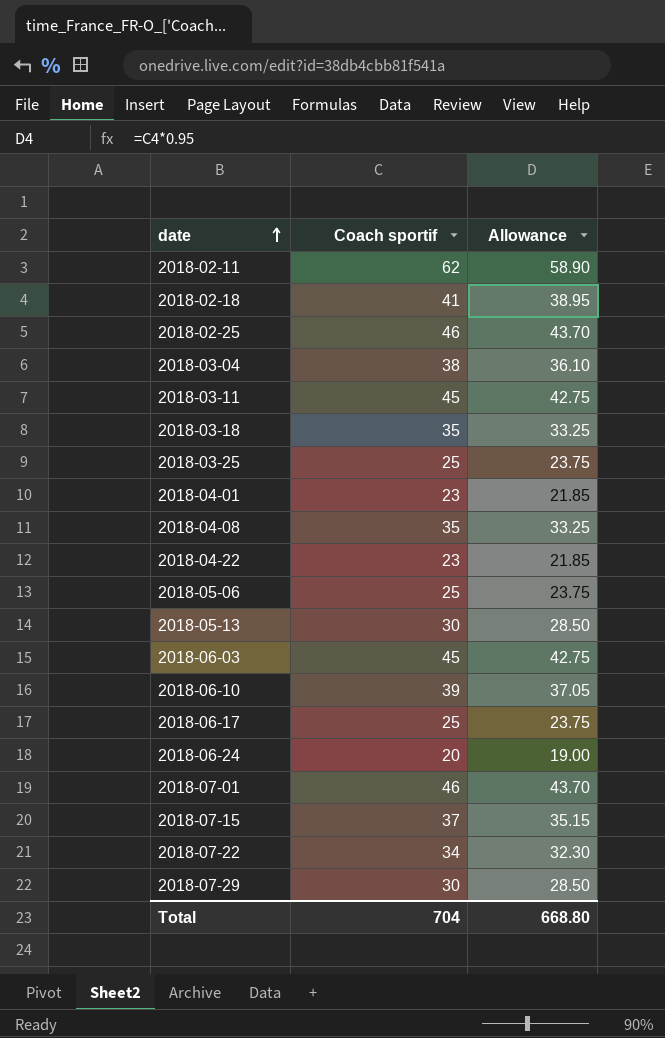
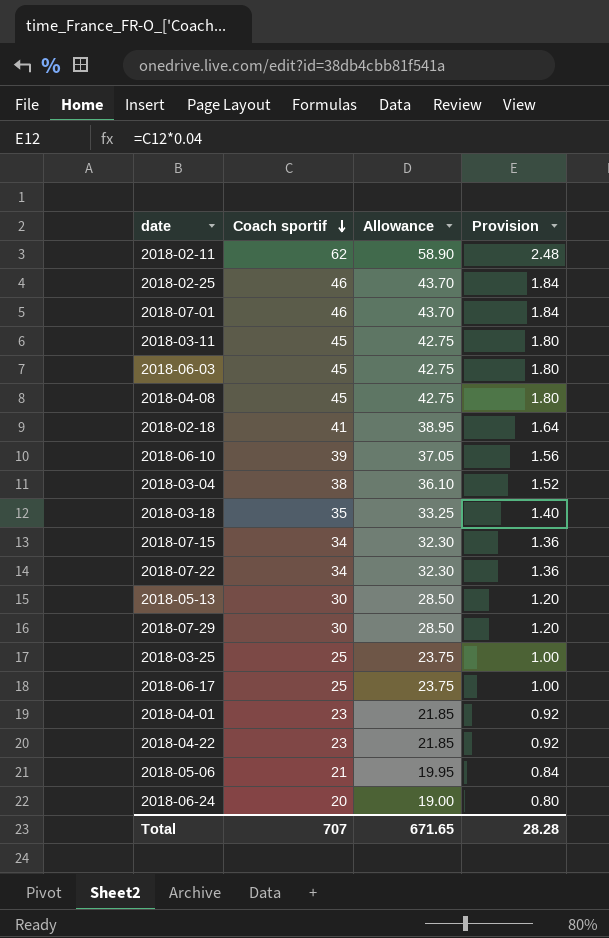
row order: date ascending -> Coach sportif descending
column Provision | formula: none -> [Coach sportif] * 0.04
2018-04-08 | Coach sportif: 35 -> 45
2018-04-08 | Allowance: 33.25 -> 42.75
2018-07-15 | Coach sportif: 37 -> 34
2018-07-15 | Allowance: 35.15 -> 32.30
2018-05-06 | Coach sportif: 25 -> 21
2018-05-06 | Allowance: 23.75 -> 19.95
Total | Coach sportif: 704 -> 707
Total | Allowance: 668.80 -> 671.65

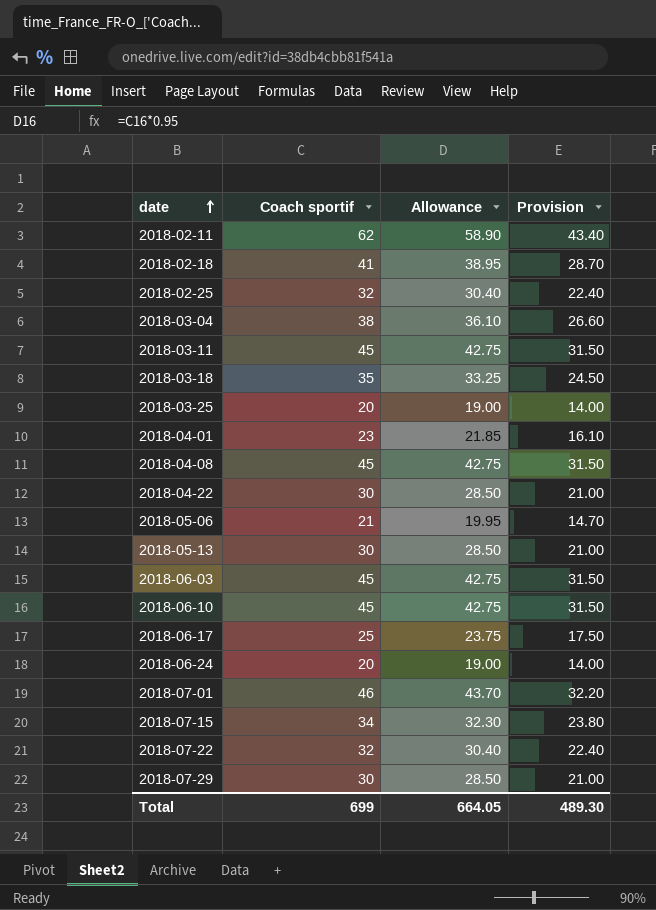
row order: Coach sportif descending -> date ascending
column Provision | formula: [Coach sportif] * 0.04 -> [Coach sportif] * 0.7
2018-02-25 | Coach sportif: 46 -> 32
2018-02-25 | Allowance: 43.70 -> 30.40
2018-03-25 | Coach sportif: 25 -> 20
2018-03-25 | Allowance: 23.75 -> 19.00
2018-04-22 | Coach sportif: 23 -> 30
2018-04-22 | Allowance: 21.85 -> 28.50
2018-06-10 | Coach sportif: 39 -> 45
2018-06-10 | Allowance: 37.05 -> 42.75
2018-07-22 | Coach sportif: 34 -> 32
2018-07-22 | Allowance: 32.30 -> 30.40
Total | Coach sportif: 707 -> 699
Total | Allowance: 671.65 -> 664.05
Total | Provision: 28.28 -> 489.30

